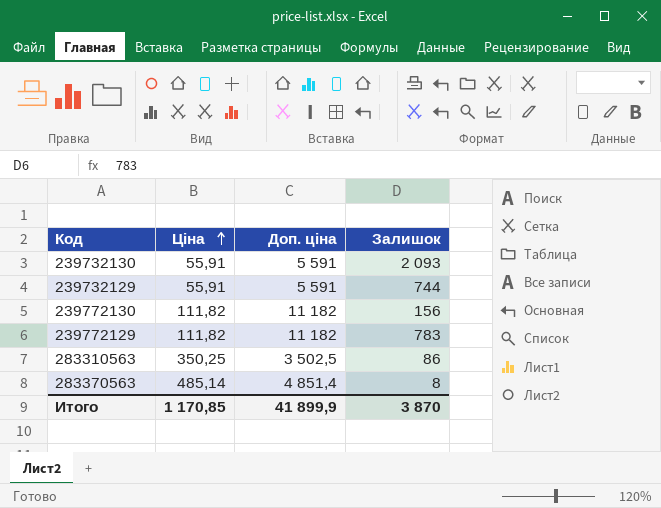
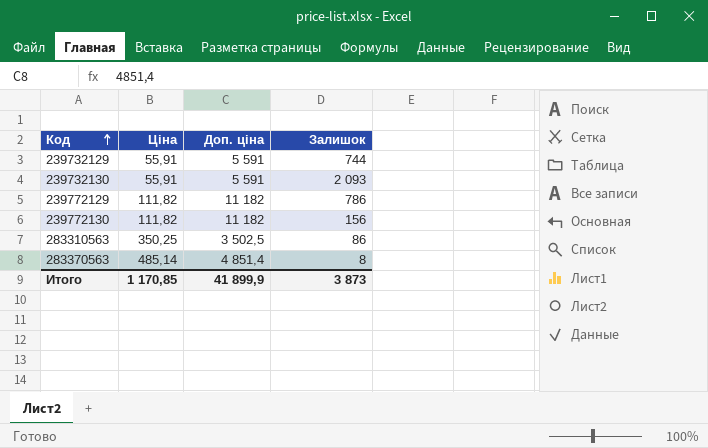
row order: Ціна ascending -> Код ascending
239772129 | Залишок: 783 -> 786
Итого | Залишок: 3 870 -> 3 873

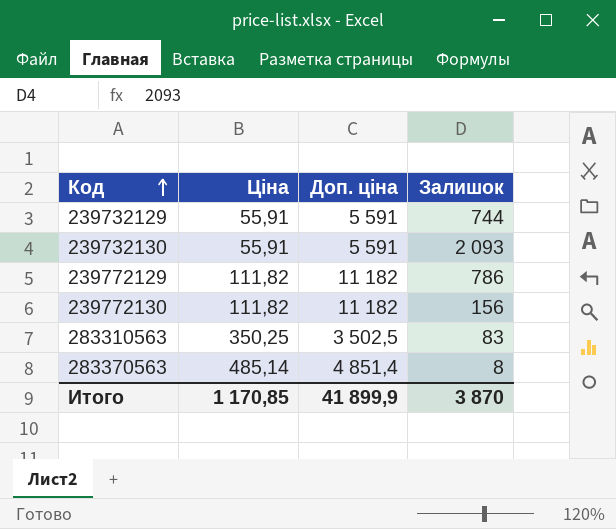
283310563 | Залишок: 86 -> 83
Итого | Залишок: 3 873 -> 3 870

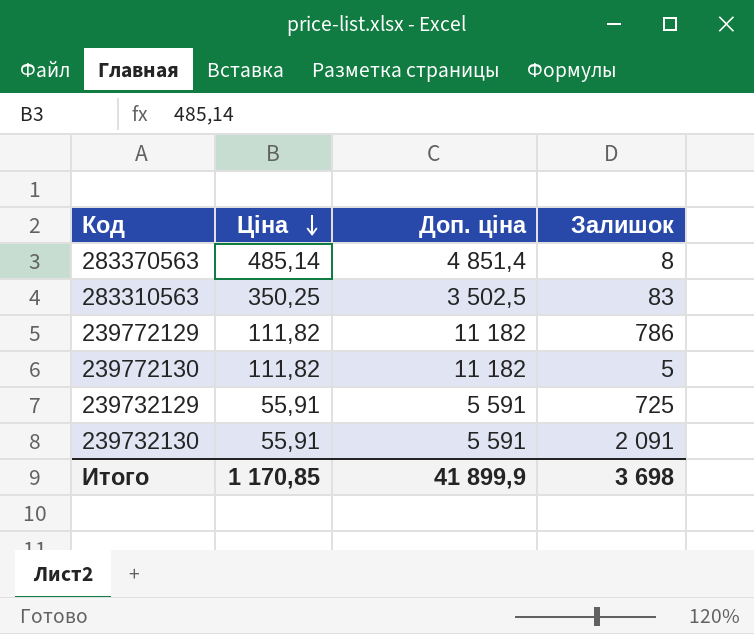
row order: Код ascending -> Ціна descending
239772130 | Залишок: 156 -> 5
239732129 | Залишок: 744 -> 725
239732130 | Залишок: 2 093 -> 2 091
Итого | Залишок: 3 870 -> 3 698

